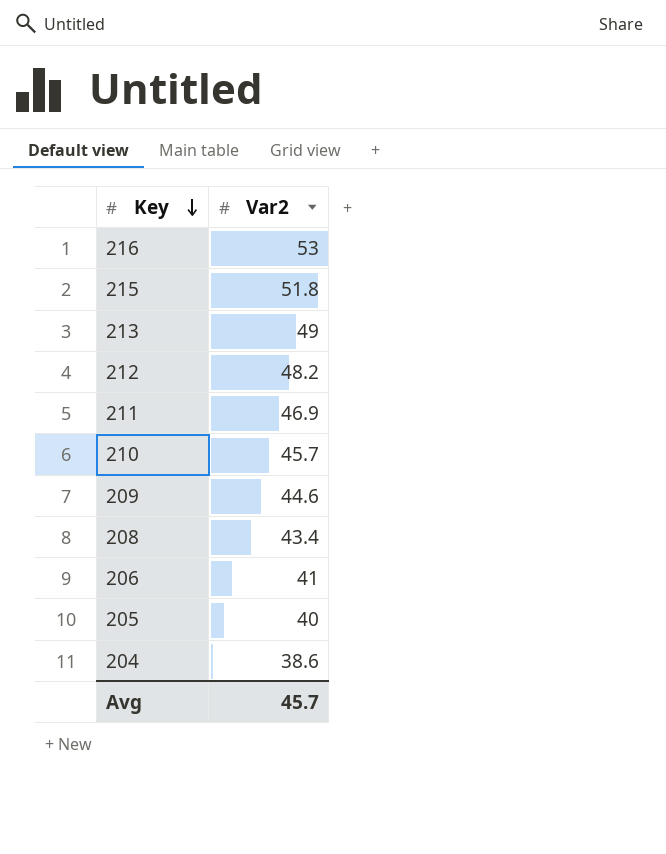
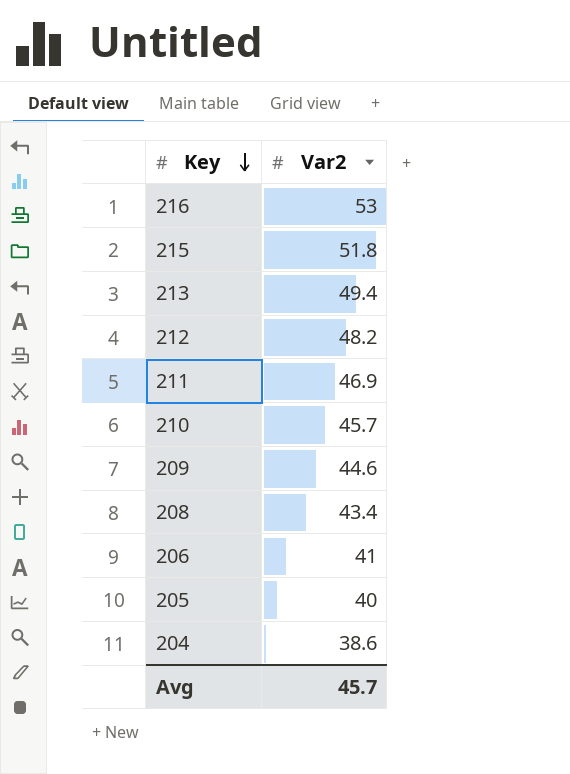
213 | Var2: 49 -> 49.4

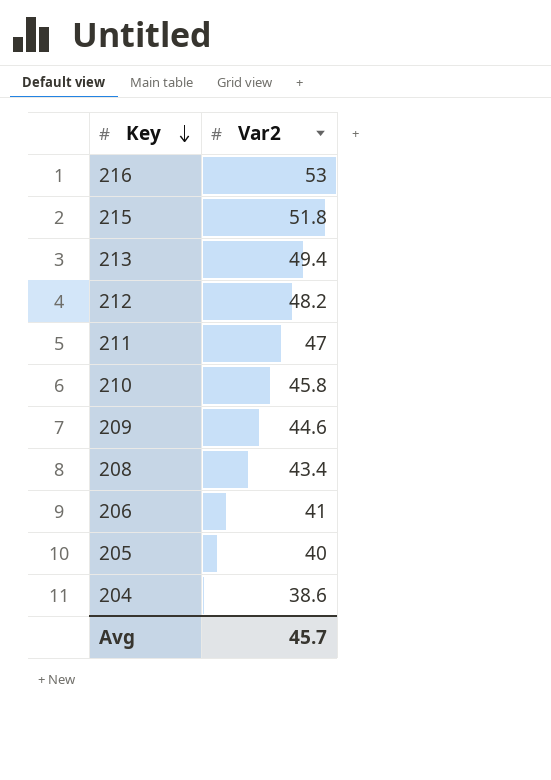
211 | Var2: 46.9 -> 47
210 | Var2: 45.7 -> 45.8

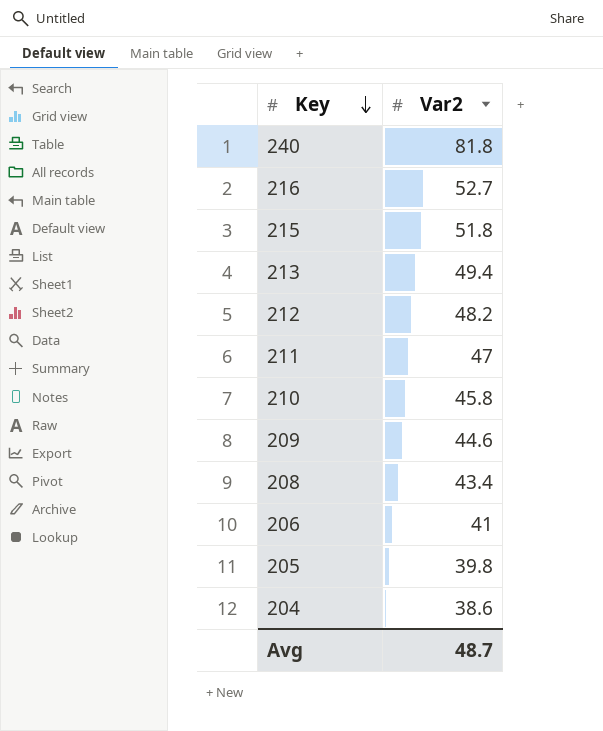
row 240: none -> 81.8
216 | Var2: 53 -> 52.7
205 | Var2: 40 -> 39.8
Avg | Var2: 45.7 -> 48.7

